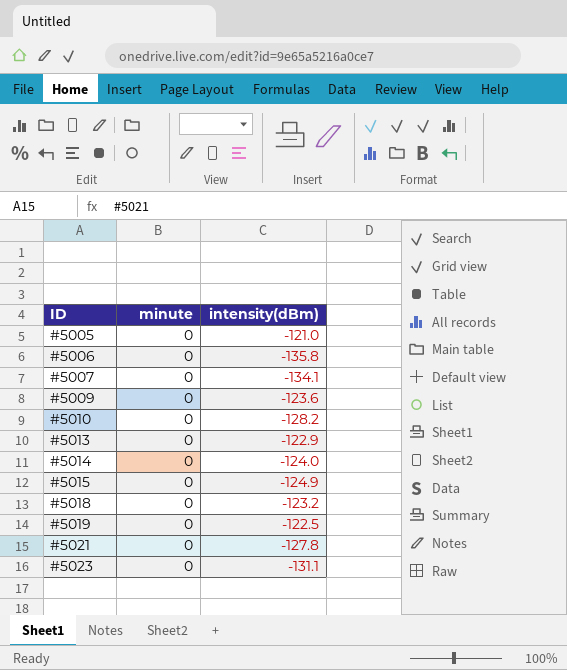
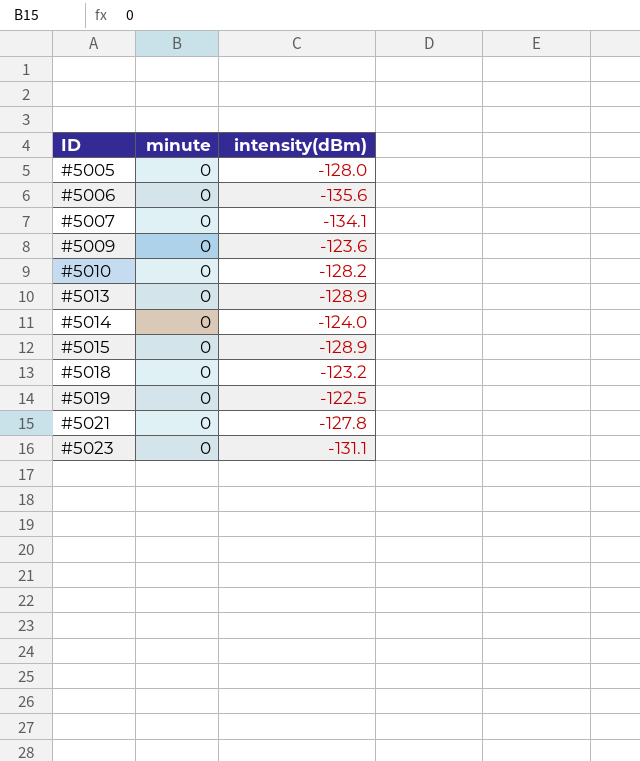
#5005 | intensity(dBm): -121.0 -> -128.0
#5006 | intensity(dBm): -135.8 -> -135.6
#5013 | intensity(dBm): -122.9 -> -128.9
#5015 | intensity(dBm): -124.9 -> -128.9

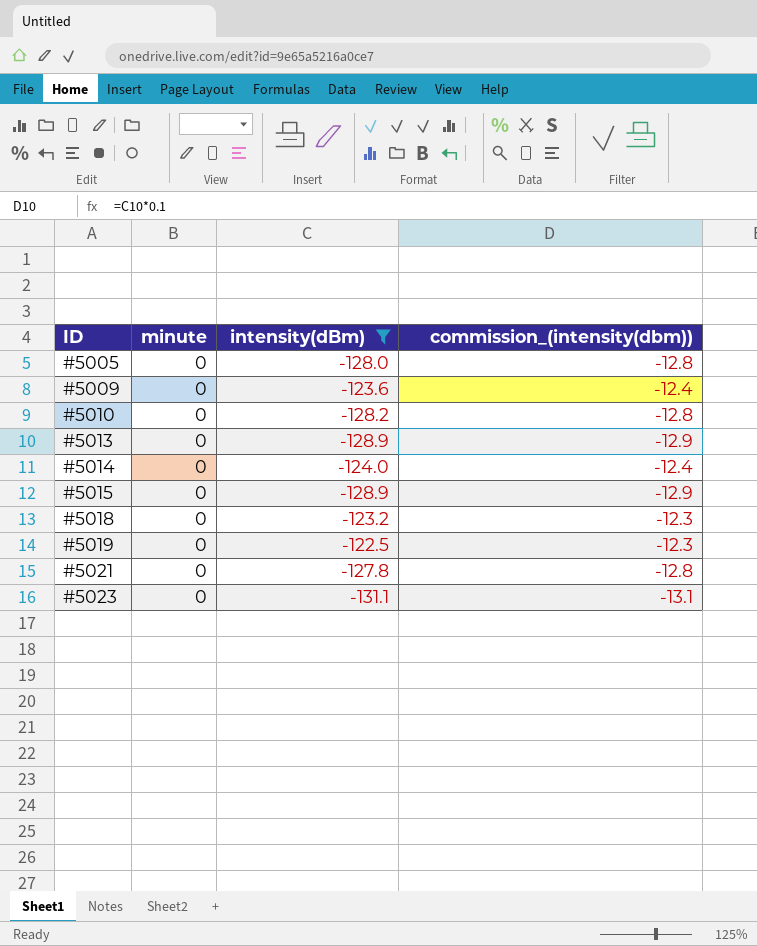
filter: none -> intensity(dBm) >= -131.1
column commission_(intensity(dbm)) | formula: none -> [intensity(dBm)] * 0.1

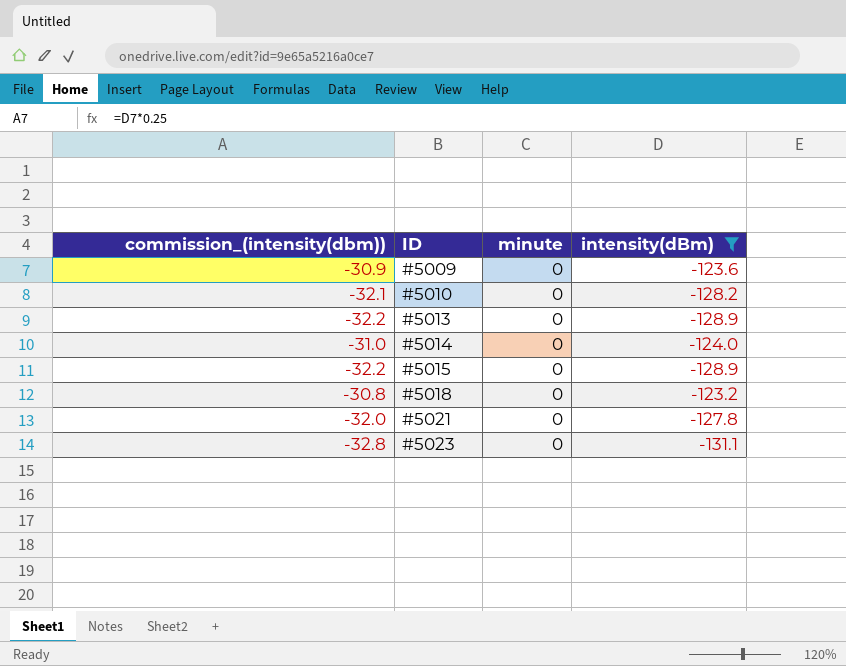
column commission_(intensity(dbm)) | formula: [intensity(dBm)] * 0.1 -> [intensity(dBm)] * 0.25
column commission_(intensity(dbm)) | position: 4 -> 1
row #5005: 0 | -128.0 | -12.8 -> none
row #5019: 0 | -122.5 | -12.3 -> none

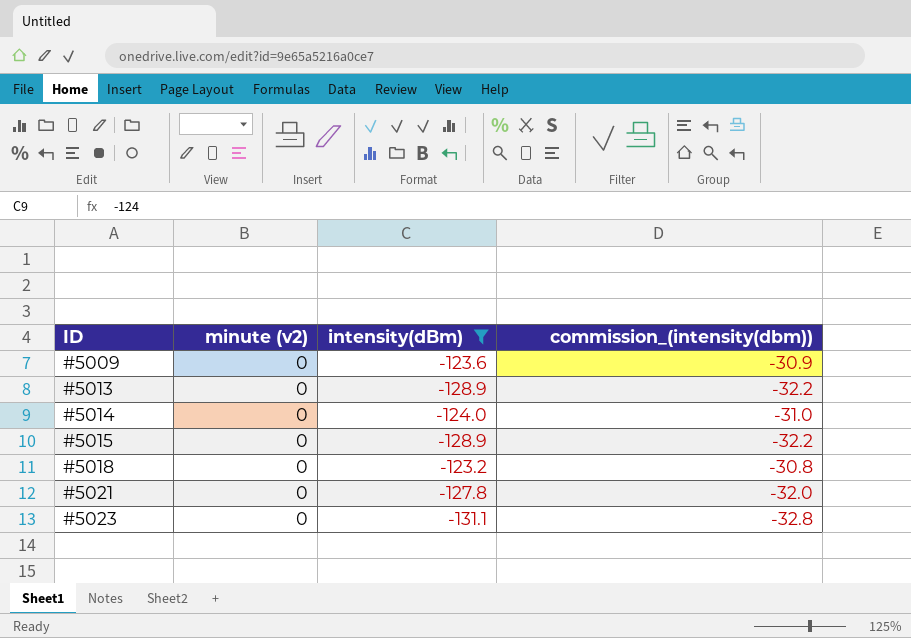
column name: minute -> minute (v2)
column commission_(intensity(dbm)) | position: 1 -> 4
row #5010: -32.1 | 0 | -128.2 -> none

